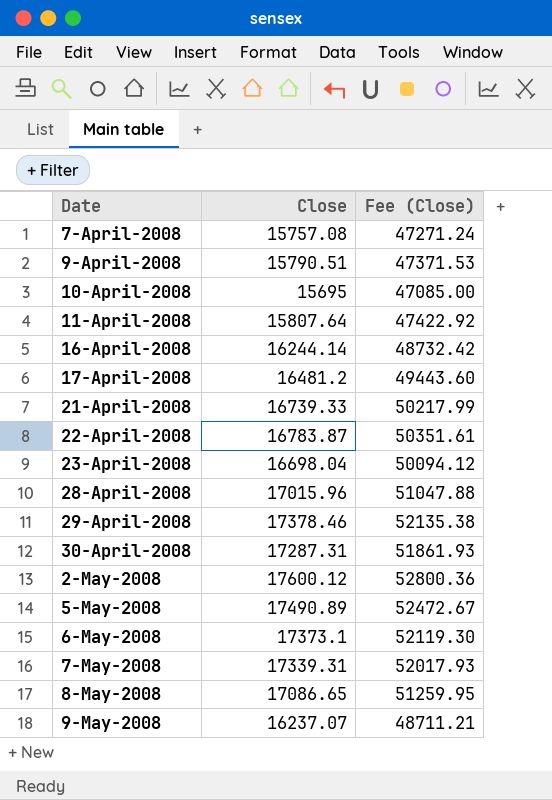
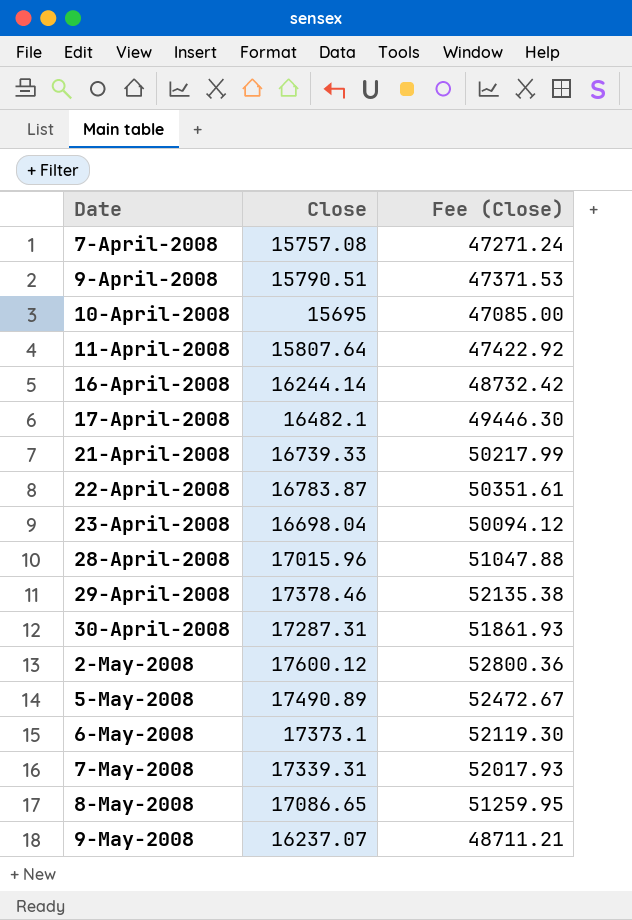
17-April-2008 | Close: 16481.2 -> 16482.1
17-April-2008 | Fee (Close): 49443.60 -> 49446.30

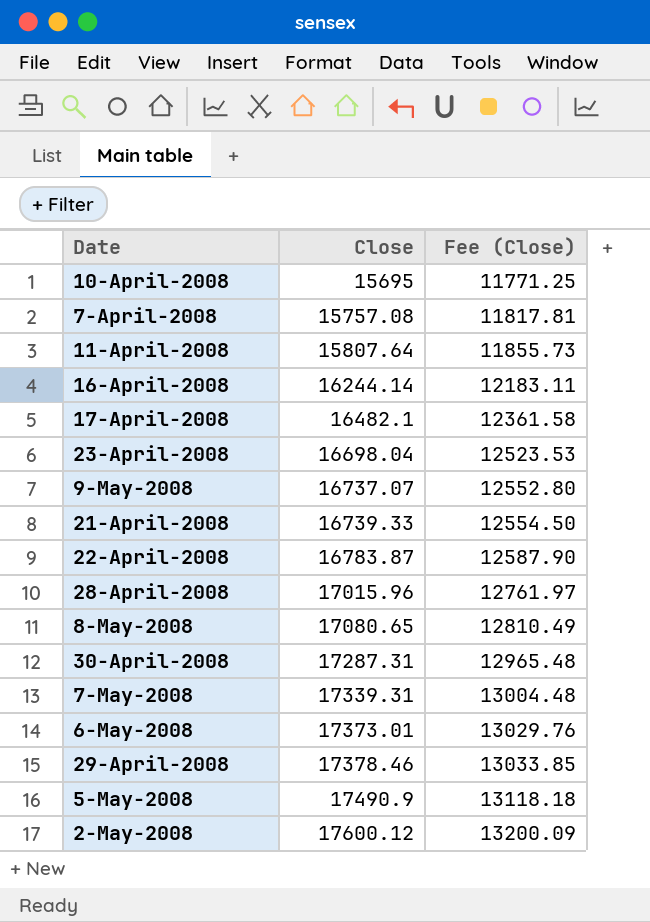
row order: Date ascending -> Close ascending
column Fee (Close) | formula: [Close] * 3 -> [Close] * 0.75
row 9-April-2008: 15790.51 | 47371.53 -> none
9-May-2008 | Close: 16237.07 -> 16737.07
8-May-2008 | Close: 17086.65 -> 17080.65
6-May-2008 | Close: 17373.1 -> 17373.01
5-May-2008 | Close: 17490.89 -> 17490.9

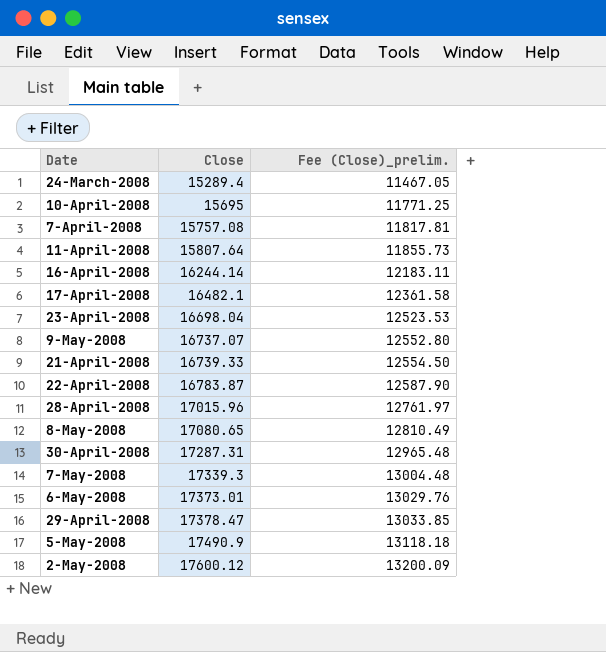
column name: Fee (Close) -> Fee (Close)_prelim.
row 24-March-2008: none -> 15289.4 | 11467.05
7-May-2008 | Close: 17339.31 -> 17339.3
29-April-2008 | Close: 17378.46 -> 17378.47

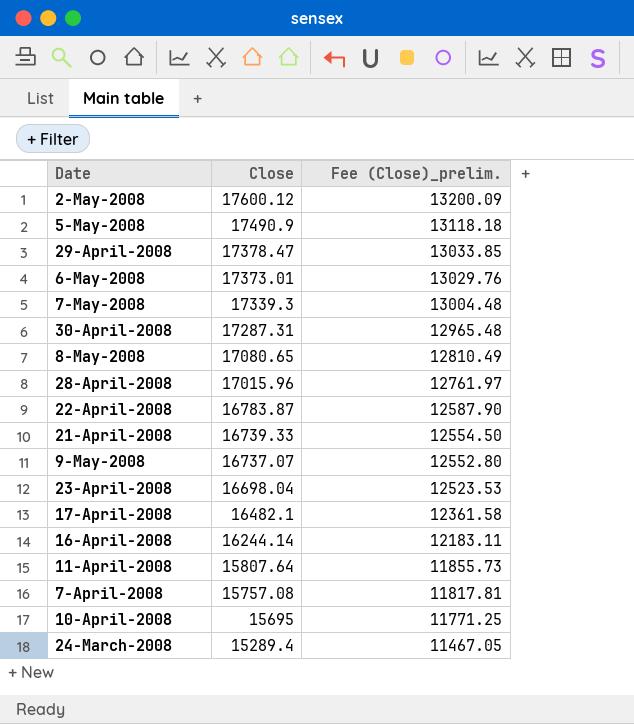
row order: Close ascending -> Close descending

